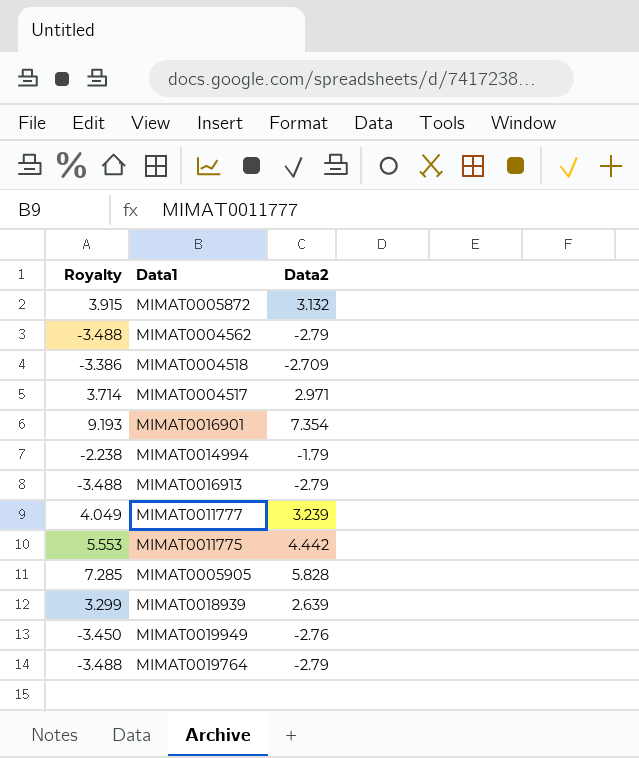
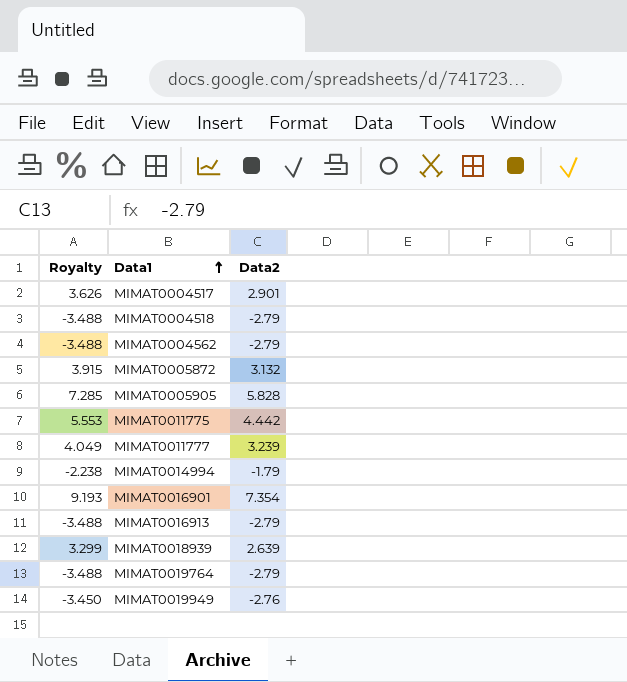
row order: none -> Data1 ascending
MIMAT0004517 | Royalty: 3.714 -> 3.626
MIMAT0004517 | Data2: 2.971 -> 2.901
MIMAT0004518 | Royalty: -3.386 -> -3.488
MIMAT0004518 | Data2: -2.709 -> -2.79

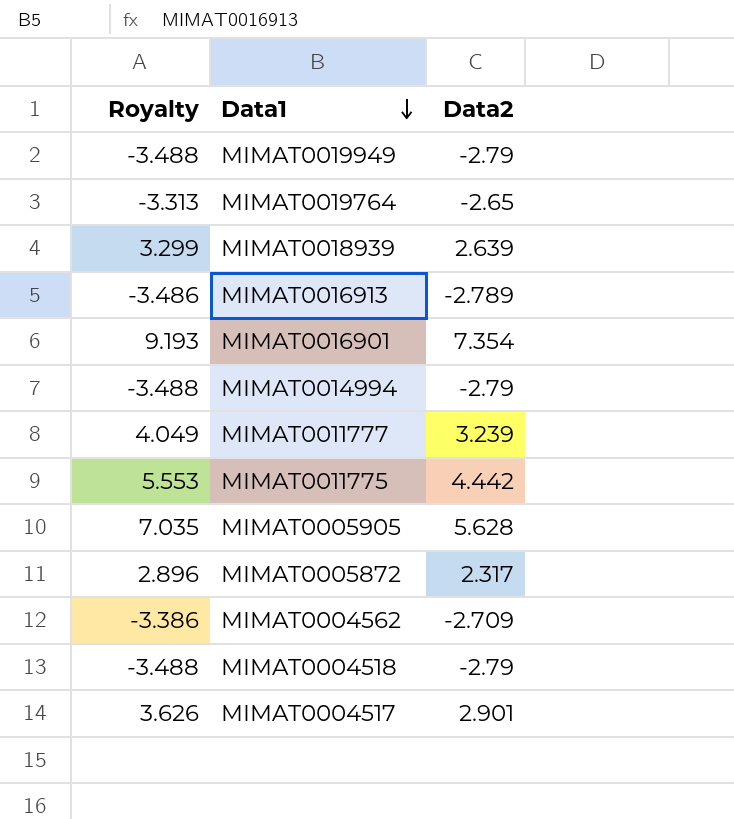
row order: Data1 ascending -> Data1 descending
MIMAT0019949 | Royalty: -3.450 -> -3.488
MIMAT0019949 | Data2: -2.76 -> -2.79
MIMAT0019764 | Royalty: -3.488 -> -3.313
MIMAT0019764 | Data2: -2.79 -> -2.65
MIMAT0016913 | Royalty: -3.488 -> -3.486
MIMAT0016913 | Data2: -2.79 -> -2.789
MIMAT0014994 | Royalty: -2.238 -> -3.488
MIMAT0014994 | Data2: -1.79 -> -2.79
MIMAT0005905 | Royalty: 7.285 -> 7.035
MIMAT0005905 | Data2: 5.828 -> 5.628
MIMAT0005872 | Royalty: 3.915 -> 2.896
MIMAT0005872 | Data2: 3.132 -> 2.317
MIMAT0004562 | Royalty: -3.488 -> -3.386
MIMAT0004562 | Data2: -2.79 -> -2.709

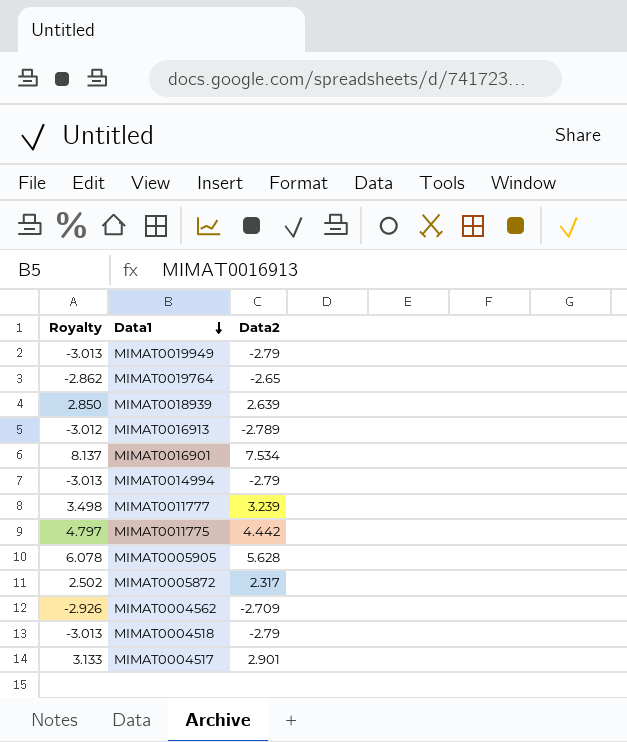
column Royalty | formula: [Data2] * 1.25 -> [Data2] * 1.08
MIMAT0016901 | Data2: 7.354 -> 7.534

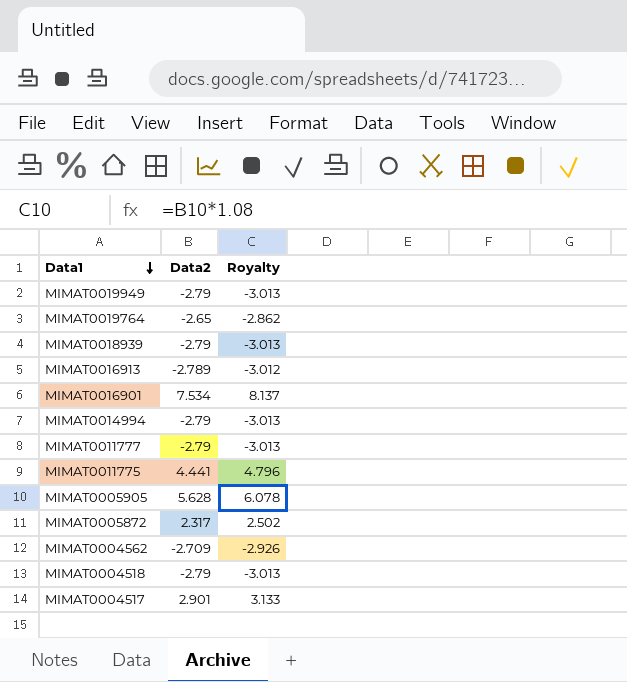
column Royalty | position: 1 -> 3
MIMAT0018939 | Data2: 2.639 -> -2.79
MIMAT0018939 | Royalty: 2.850 -> -3.013
MIMAT0011777 | Data2: 3.239 -> -2.79
MIMAT0011777 | Royalty: 3.498 -> -3.013
MIMAT0011775 | Data2: 4.442 -> 4.441
MIMAT0011775 | Royalty: 4.797 -> 4.796

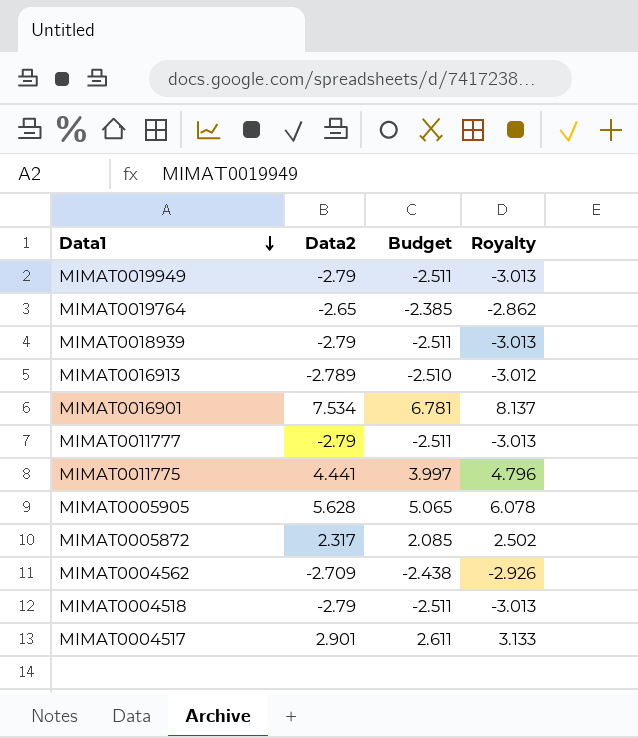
column Budget | formula: none -> [Data2] * 0.9
row MIMAT0014994: -2.79 | -3.013 -> none

